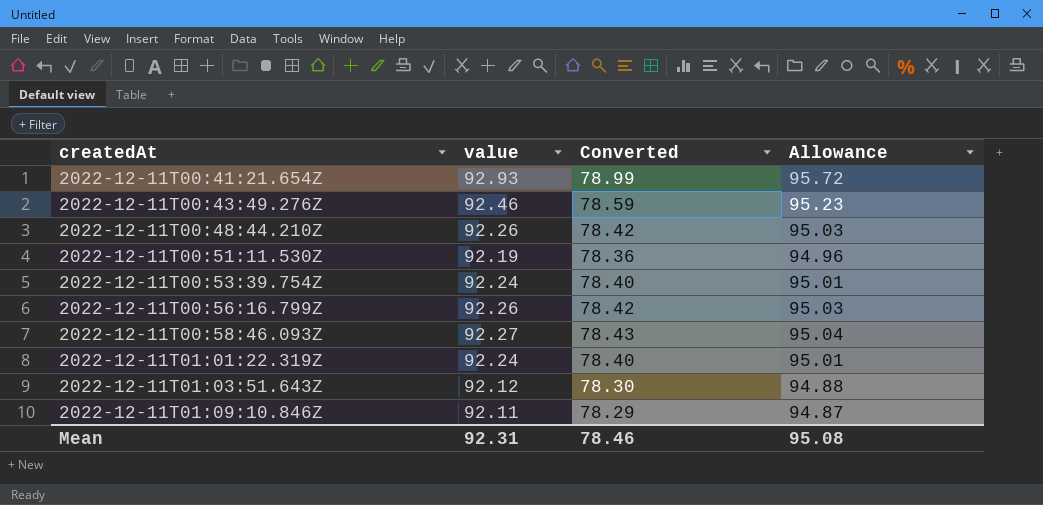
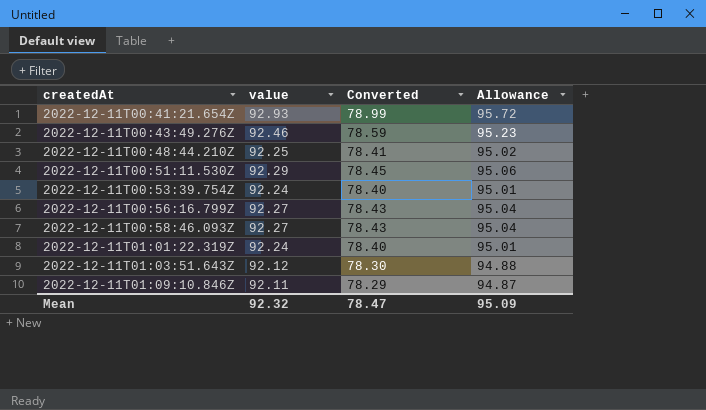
2022-12-11T00:48:44.210Z | value: 92.26 -> 92.25
2022-12-11T00:48:44.210Z | Converted: 78.42 -> 78.41
2022-12-11T00:48:44.210Z | Allowance: 95.03 -> 95.02
2022-12-11T00:51:11.530Z | value: 92.19 -> 92.29
2022-12-11T00:51:11.530Z | Converted: 78.36 -> 78.45
2022-12-11T00:51:11.530Z | Allowance: 94.96 -> 95.06
2022-12-11T00:56:16.799Z | value: 92.26 -> 92.27
2022-12-11T00:56:16.799Z | Converted: 78.42 -> 78.43
2022-12-11T00:56:16.799Z | Allowance: 95.03 -> 95.04
Mean | value: 92.31 -> 92.32
Mean | Converted: 78.46 -> 78.47
Mean | Allowance: 95.08 -> 95.09

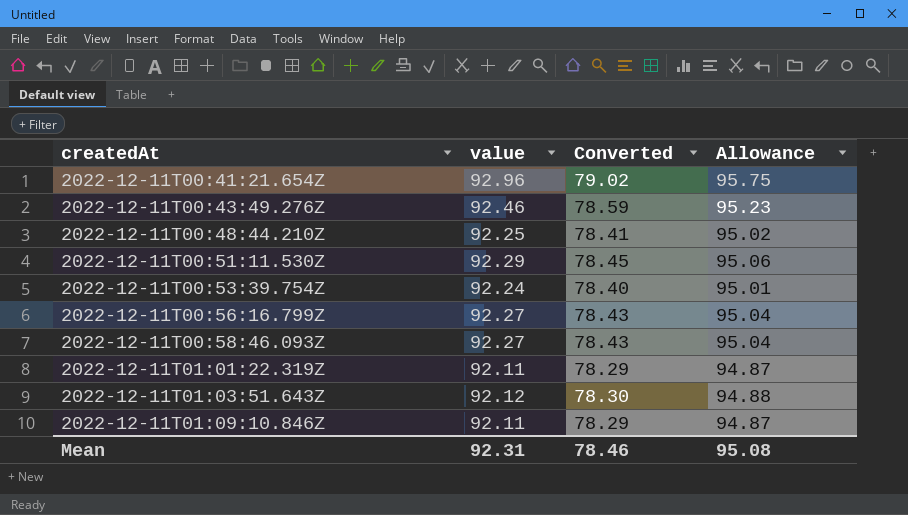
2022-12-11T00:41:21.654Z | value: 92.93 -> 92.96
2022-12-11T00:41:21.654Z | Converted: 78.99 -> 79.02
2022-12-11T00:41:21.654Z | Allowance: 95.72 -> 95.75
2022-12-11T01:01:22.319Z | value: 92.24 -> 92.11
2022-12-11T01:01:22.319Z | Converted: 78.40 -> 78.29
2022-12-11T01:01:22.319Z | Allowance: 95.01 -> 94.87
Mean | value: 92.32 -> 92.31
Mean | Converted: 78.47 -> 78.46
Mean | Allowance: 95.09 -> 95.08

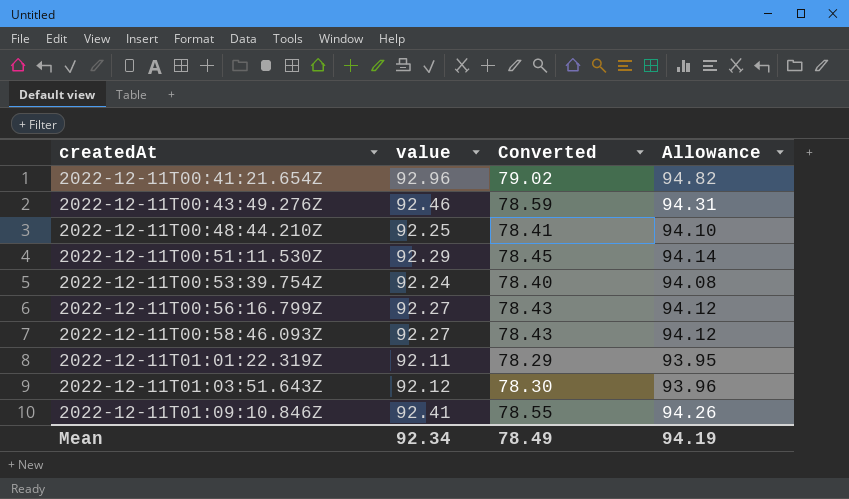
column Allowance | formula: [value] * 1.03 -> [value] * 1.02
2022-12-11T01:09:10.846Z | value: 92.11 -> 92.41
2022-12-11T01:09:10.846Z | Converted: 78.29 -> 78.55
Mean | value: 92.31 -> 92.34
Mean | Converted: 78.46 -> 78.49
Mean | Allowance: 95.08 -> 94.19

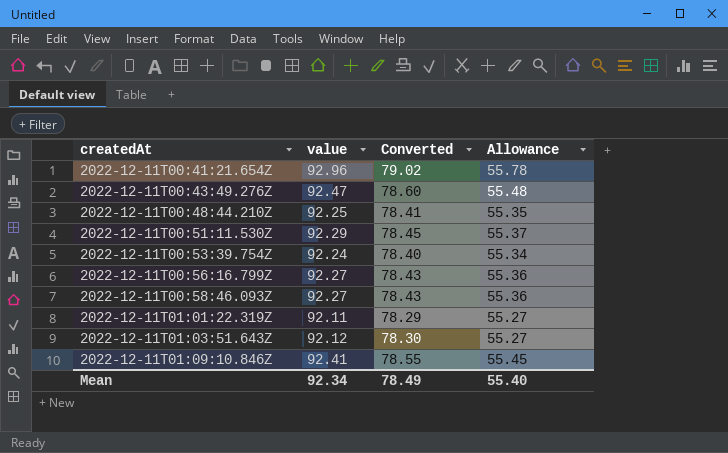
column Allowance | formula: [value] * 1.02 -> [value] * 0.6
2022-12-11T00:43:49.276Z | value: 92.46 -> 92.47
2022-12-11T00:43:49.276Z | Converted: 78.59 -> 78.60
Mean | Allowance: 94.19 -> 55.40

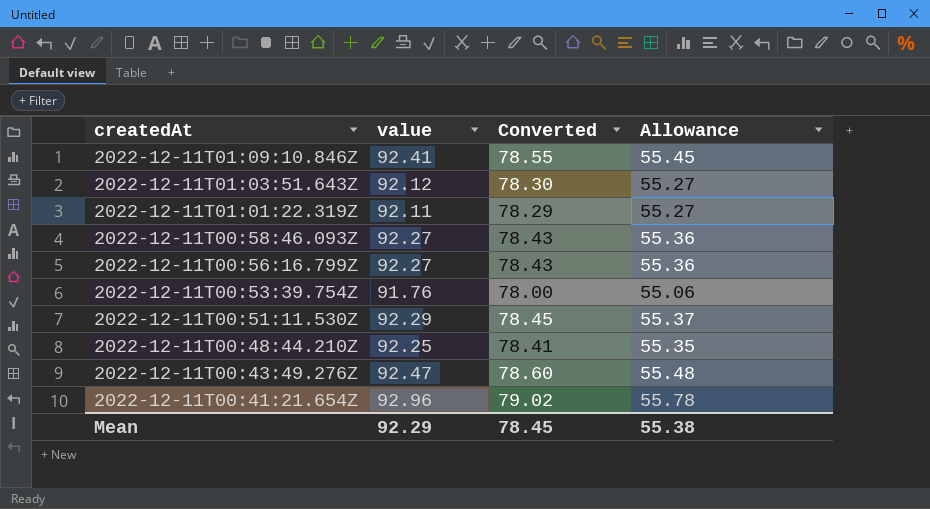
row order: createdAt ascending -> createdAt descending
2022-12-11T00:53:39.754Z | value: 92.24 -> 91.76
2022-12-11T00:53:39.754Z | Converted: 78.40 -> 78.00
2022-12-11T00:53:39.754Z | Allowance: 55.34 -> 55.06
Mean | value: 92.34 -> 92.29
Mean | Converted: 78.49 -> 78.45
Mean | Allowance: 55.40 -> 55.38

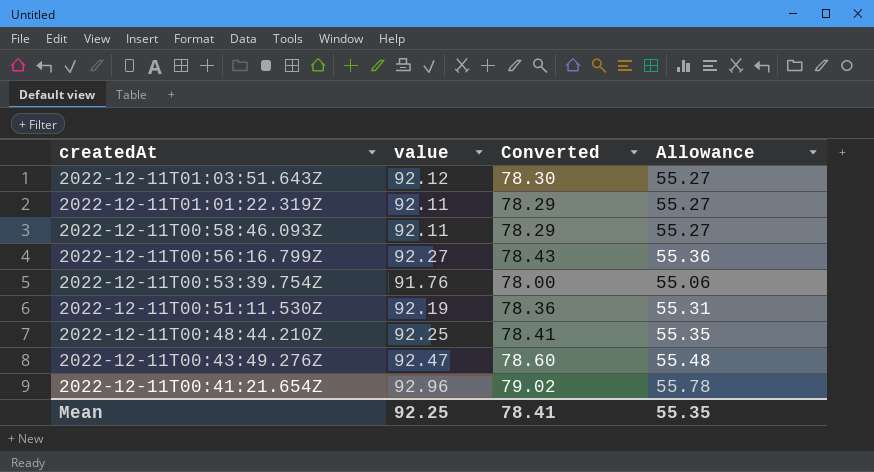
row 2022-12-11T01:09:10.846Z: 92.41 | 78.55 | 55.45 -> none
2022-12-11T00:58:46.093Z | value: 92.27 -> 92.11
2022-12-11T00:58:46.093Z | Converted: 78.43 -> 78.29
2022-12-11T00:58:46.093Z | Allowance: 55.36 -> 55.27
2022-12-11T00:51:11.530Z | value: 92.29 -> 92.19
2022-12-11T00:51:11.530Z | Converted: 78.45 -> 78.36
2022-12-11T00:51:11.530Z | Allowance: 55.37 -> 55.31
Mean | value: 92.29 -> 92.25
Mean | Converted: 78.45 -> 78.41
Mean | Allowance: 55.38 -> 55.35

